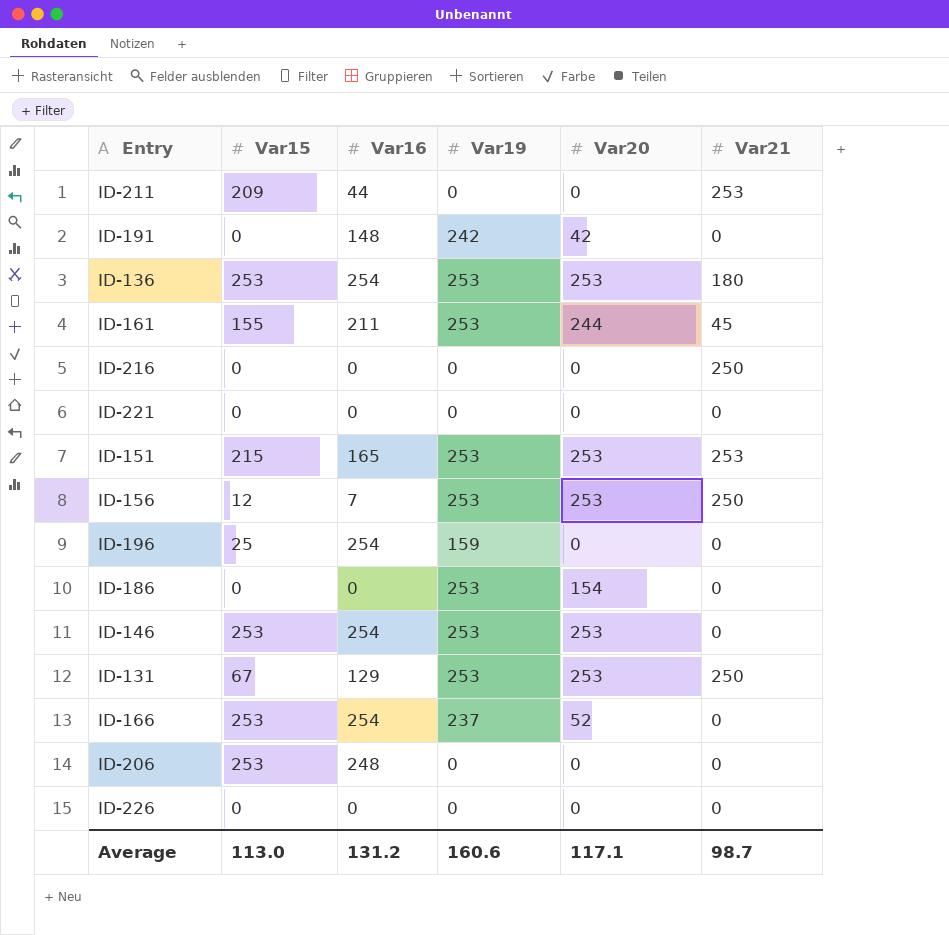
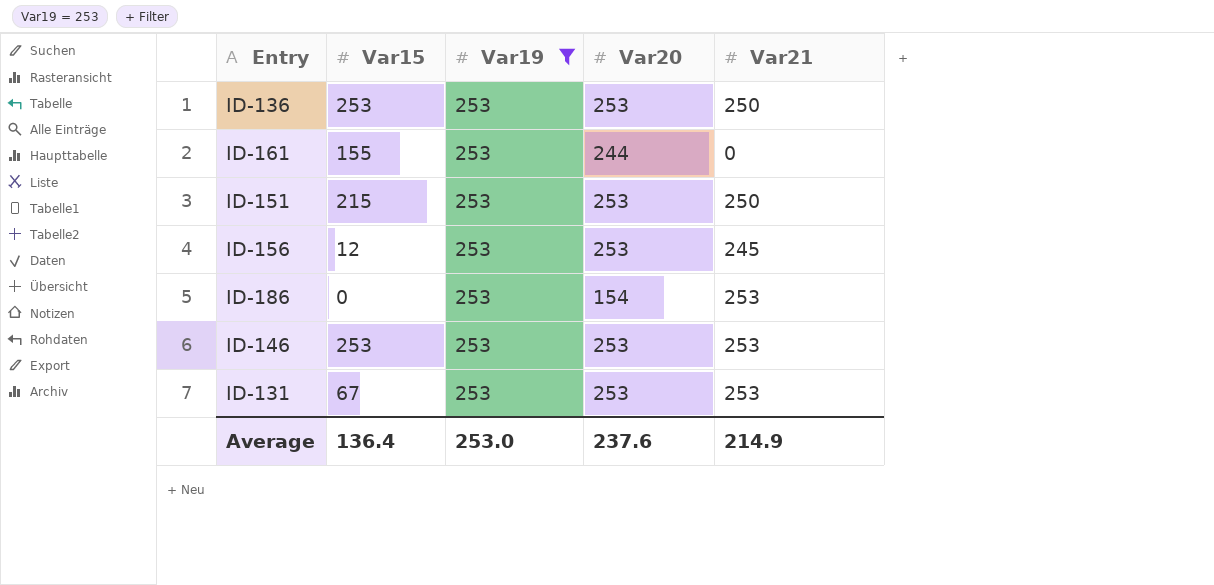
filter: none -> Var19 = 253
column Var16 | position: 3 -> none
ID-136 | Var21: 180 -> 250
ID-161 | Var21: 45 -> 0
ID-151 | Var21: 253 -> 250
ID-156 | Var21: 250 -> 245
ID-186 | Var21: 0 -> 253
ID-146 | Var21: 0 -> 253
ID-131 | Var21: 250 -> 253
Average | Var15: 113.0 -> 136.4
Average | Var19: 160.6 -> 253.0
Average | Var20: 117.1 -> 237.6
Average | Var21: 98.7 -> 214.9

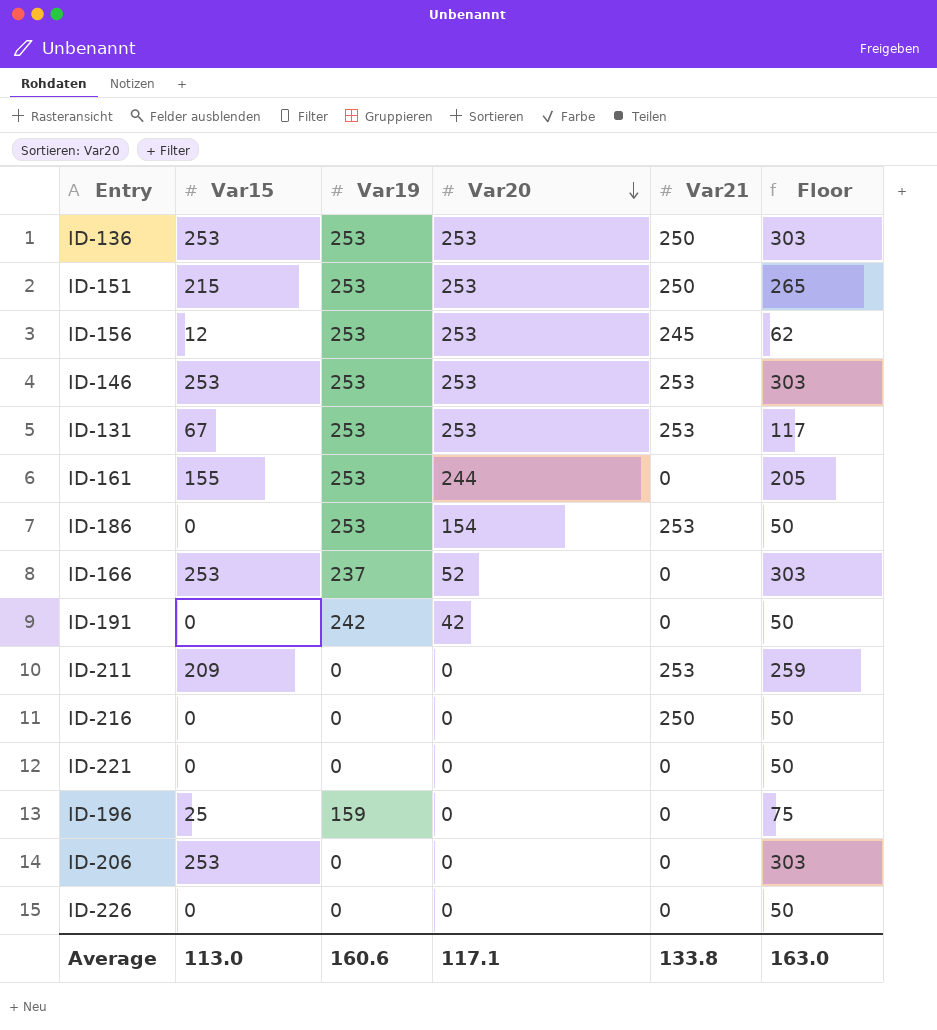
filter: Var19 = 253 -> none
row order: none -> Var20 descending
column Floor | formula: none -> [Var15] + 50
Average | Var15: 136.4 -> 113.0
Average | Var19: 253.0 -> 160.6
Average | Var20: 237.6 -> 117.1
Average | Var21: 214.9 -> 133.8

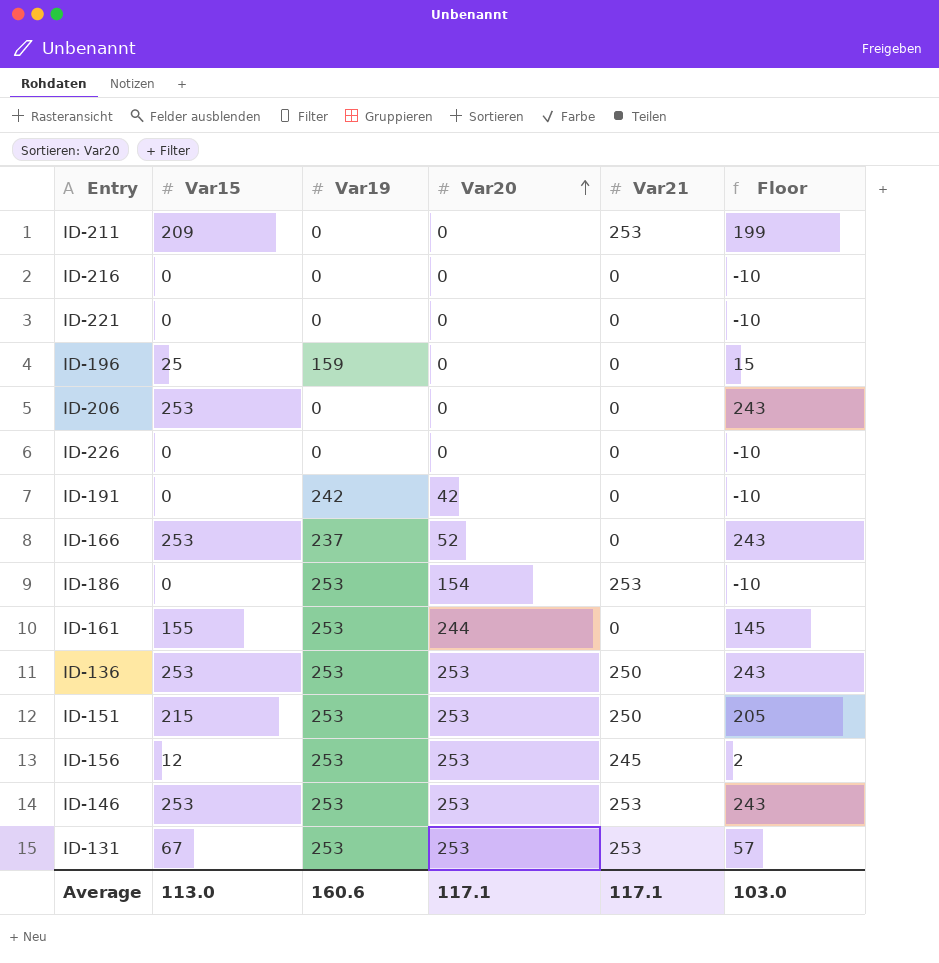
row order: Var20 descending -> Var20 ascending
column Floor | formula: [Var15] + 50 -> [Var15] - 10
ID-216 | Var21: 250 -> 0
Average | Var21: 133.8 -> 117.1
Average | Floor: 163.0 -> 103.0

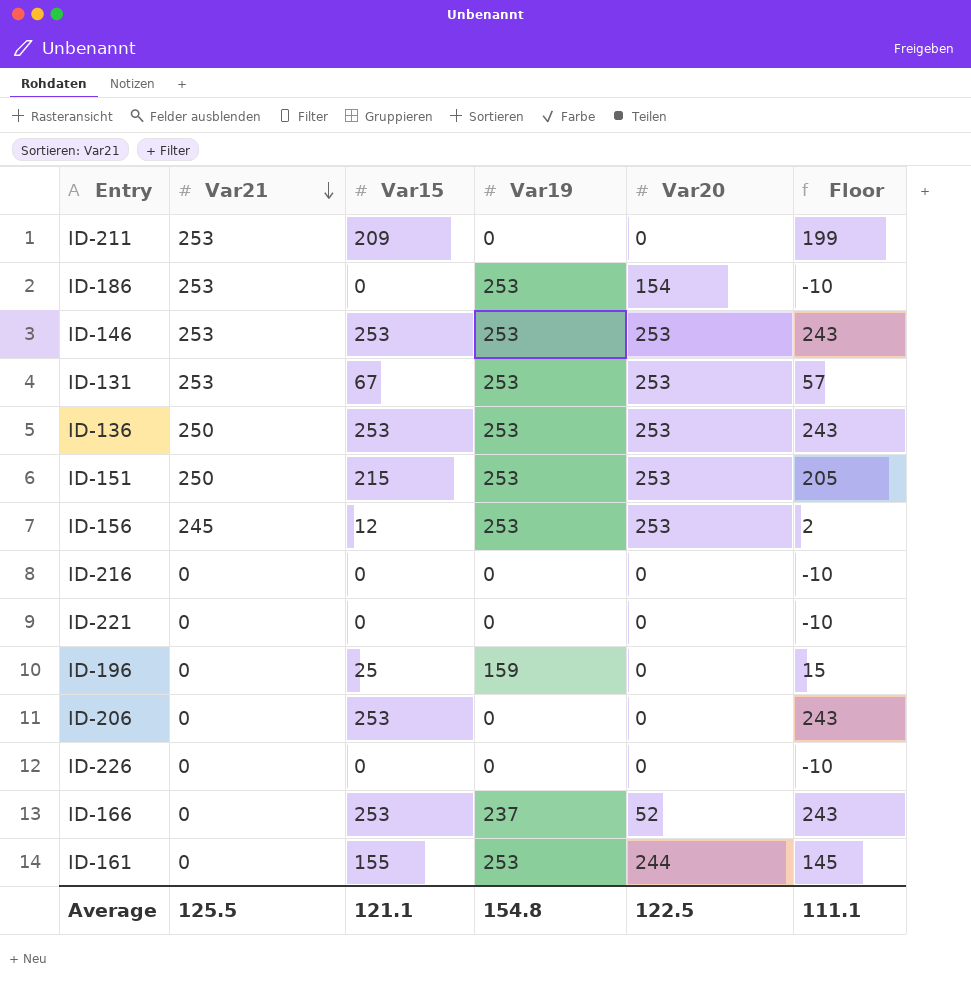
row order: Var20 ascending -> Var21 descending
column Var21 | position: 5 -> 2
row ID-191: 0 | 242 | 42 | 0 | -10 -> none
Average | Var21: 117.1 -> 125.5
Average | Var15: 113.0 -> 121.1
Average | Var19: 160.6 -> 154.8
Average | Var20: 117.1 -> 122.5
Average | Floor: 103.0 -> 111.1

